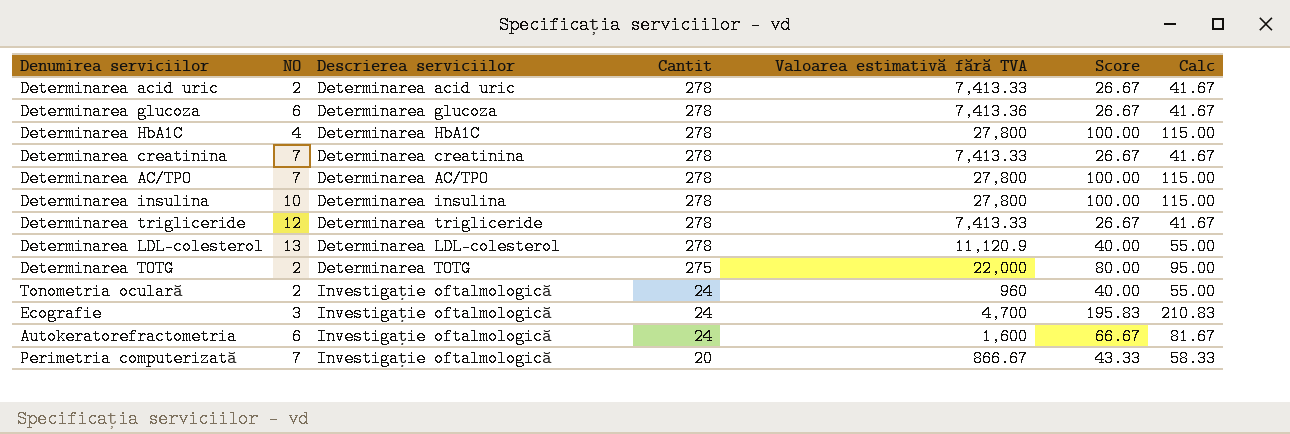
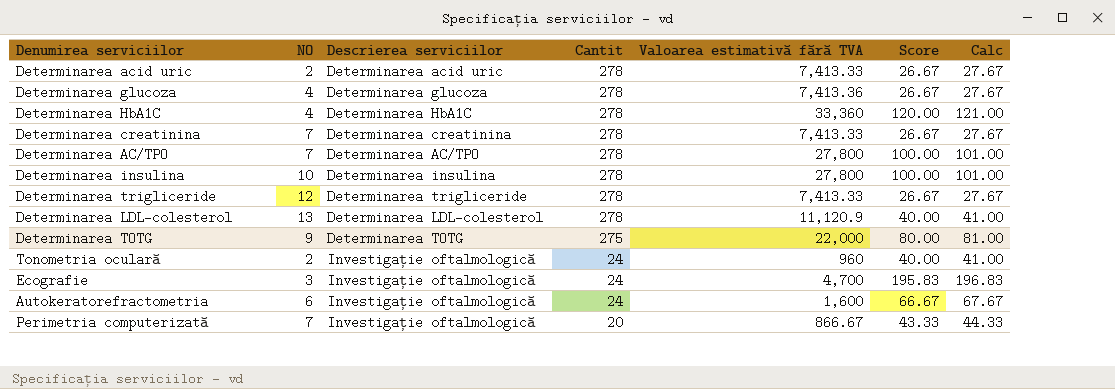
column Calc | formula: [Score] + 15 -> [Score] + 1
Determinarea glucoza | NO: 6 -> 4
Determinarea HbA1C | Valoarea estimativă fără TVA: 27,800 -> 33,360
Determinarea HbA1C | Score: 100.00 -> 120.00
Determinarea TOTG | NO: 2 -> 9

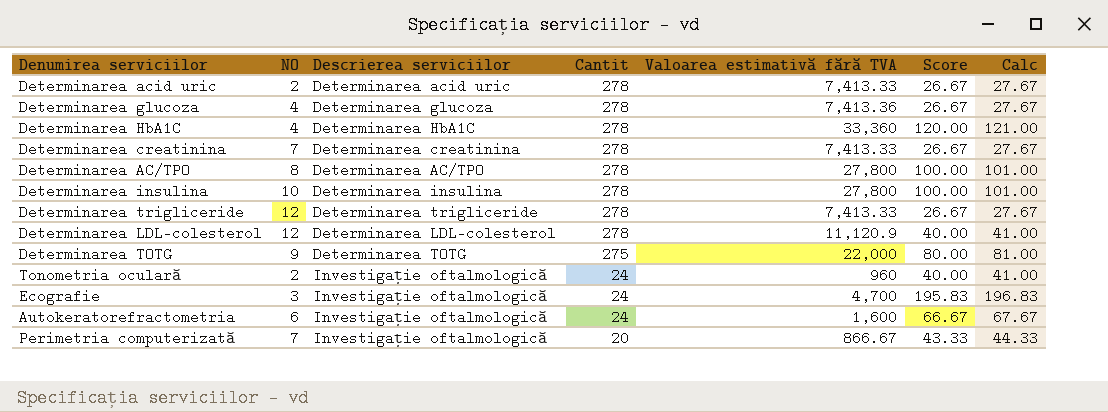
Determinarea AC/TPO | NO: 7 -> 8
Determinarea LDL-colesterol | NO: 13 -> 12

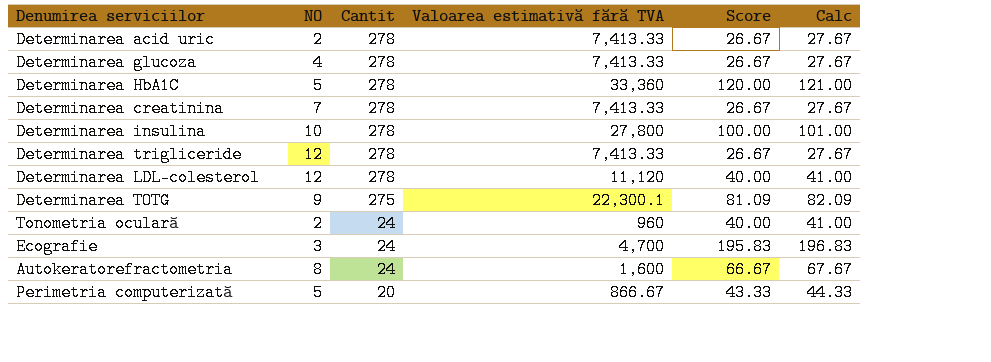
column Descrierea serviciilor | position: 3 -> none
row Determinarea AC/TPO: 8 | Determinarea AC/TPO | 278 | 27,800 | 100.00 | 101.00 -> none
Determinarea glucoza | Valoarea estimativă fără TVA: 7,413.36 -> 7,413.33
Determinarea HbA1C | NO: 4 -> 5
Determinarea LDL-colesterol | Valoarea estimativă fără TVA: 11,120.9 -> 11,120
Determinarea TOTG | Valoarea estimativă fără TVA: 22,000 -> 22,300.1
Determinarea TOTG | Score: 80.00 -> 81.09
Determinarea TOTG | Calc: 81.00 -> 82.09
Autokeratorefractometria | NO: 6 -> 8
Perimetria computerizată | NO: 7 -> 5

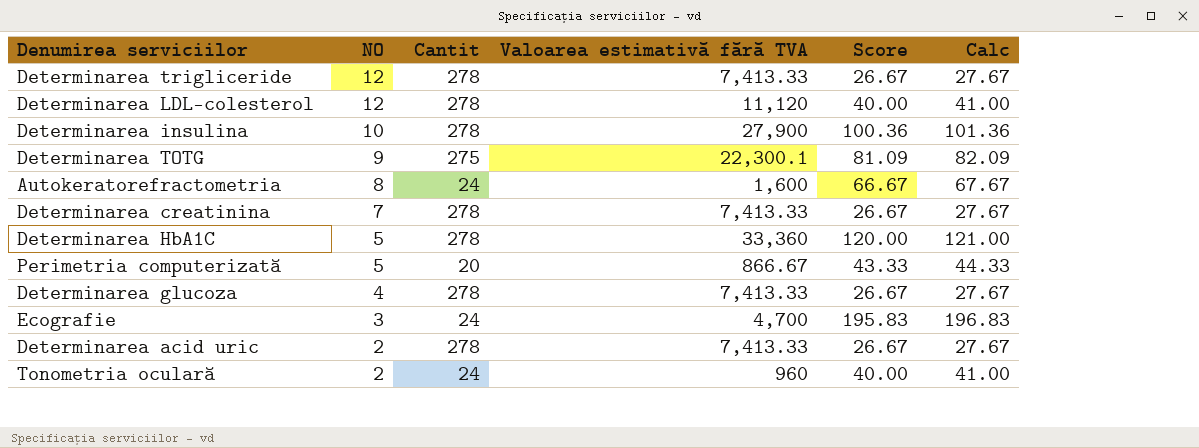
row order: Cantit descending -> NO descending
Determinarea insulina | Valoarea estimativă fără TVA: 27,800 -> 27,900
Determinarea insulina | Score: 100.00 -> 100.36
Determinarea insulina | Calc: 101.00 -> 101.36

